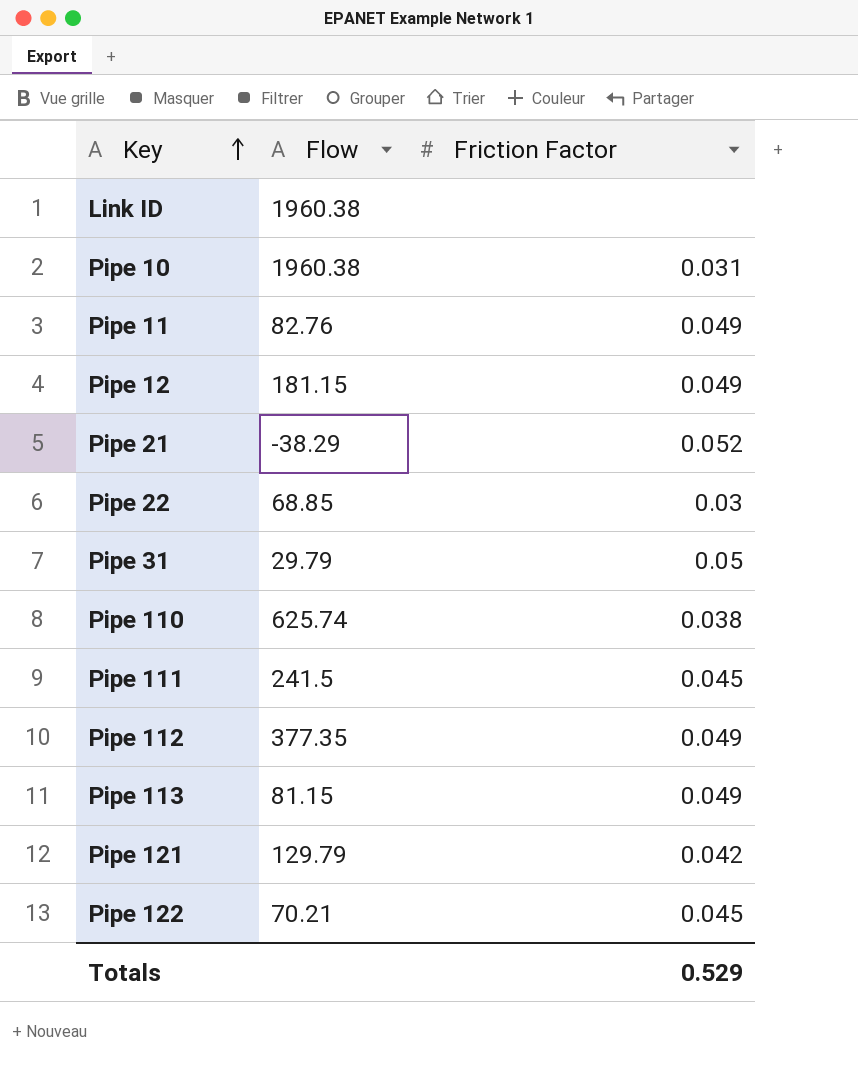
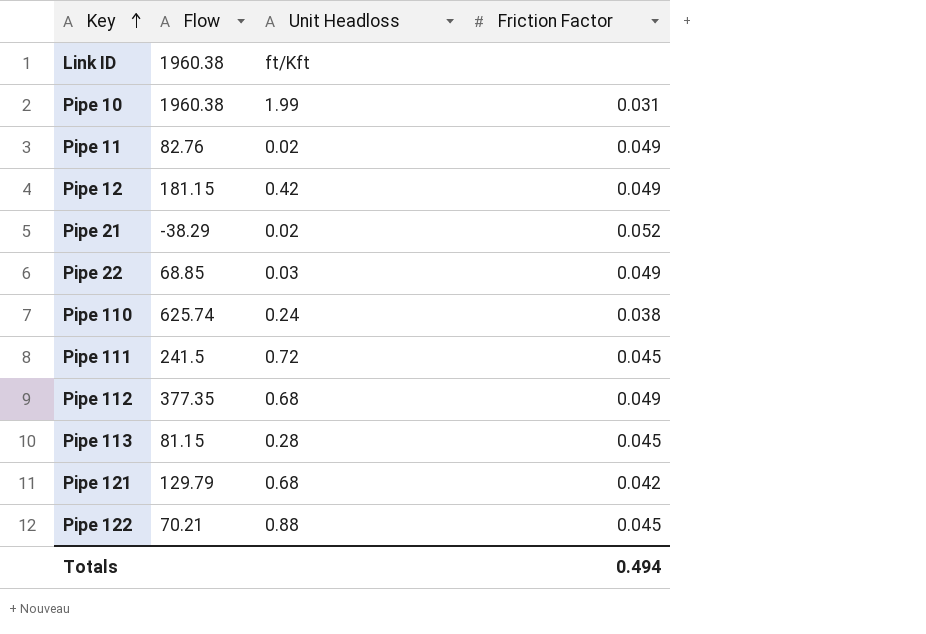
column Unit Headloss | position: none -> 3
row Pipe 31: 29.79 | 0.05 -> none
Pipe 22 | Friction Factor: 0.03 -> 0.049
Pipe 113 | Friction Factor: 0.049 -> 0.045
Totals | Friction Factor: 0.529 -> 0.494

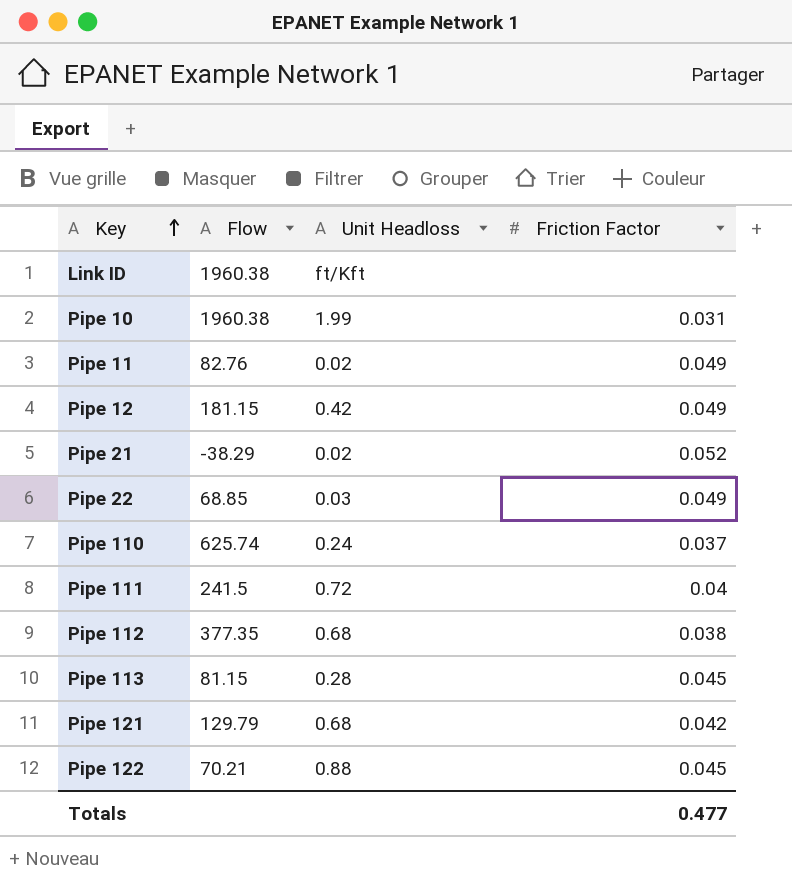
Pipe 110 | Friction Factor: 0.038 -> 0.037
Pipe 111 | Friction Factor: 0.045 -> 0.04
Pipe 112 | Friction Factor: 0.049 -> 0.038
Totals | Friction Factor: 0.494 -> 0.477

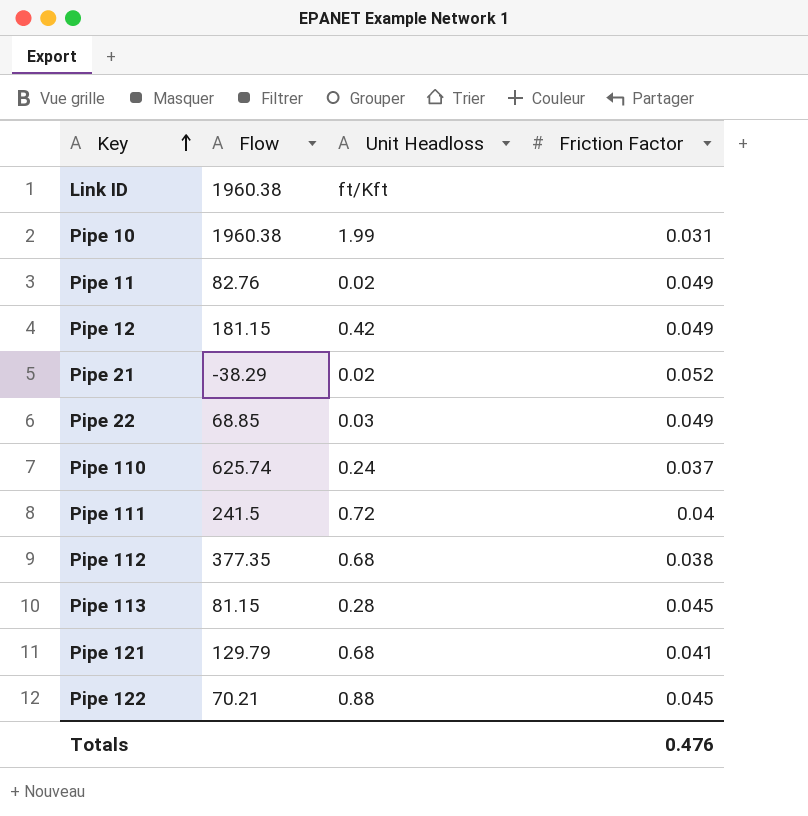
Pipe 121 | Friction Factor: 0.042 -> 0.041
Totals | Friction Factor: 0.477 -> 0.476

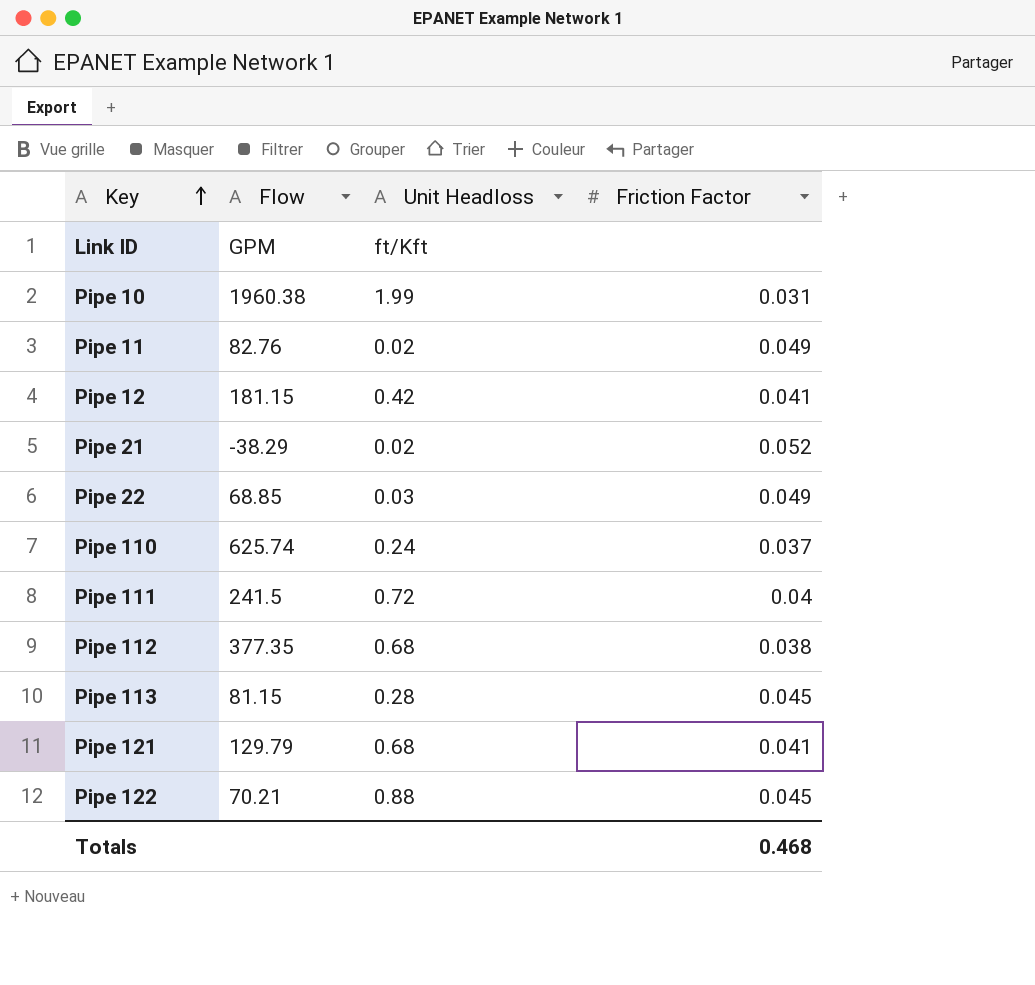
Link ID | Flow: 1960.38 -> GPM
Pipe 12 | Friction Factor: 0.049 -> 0.041
Totals | Friction Factor: 0.476 -> 0.468

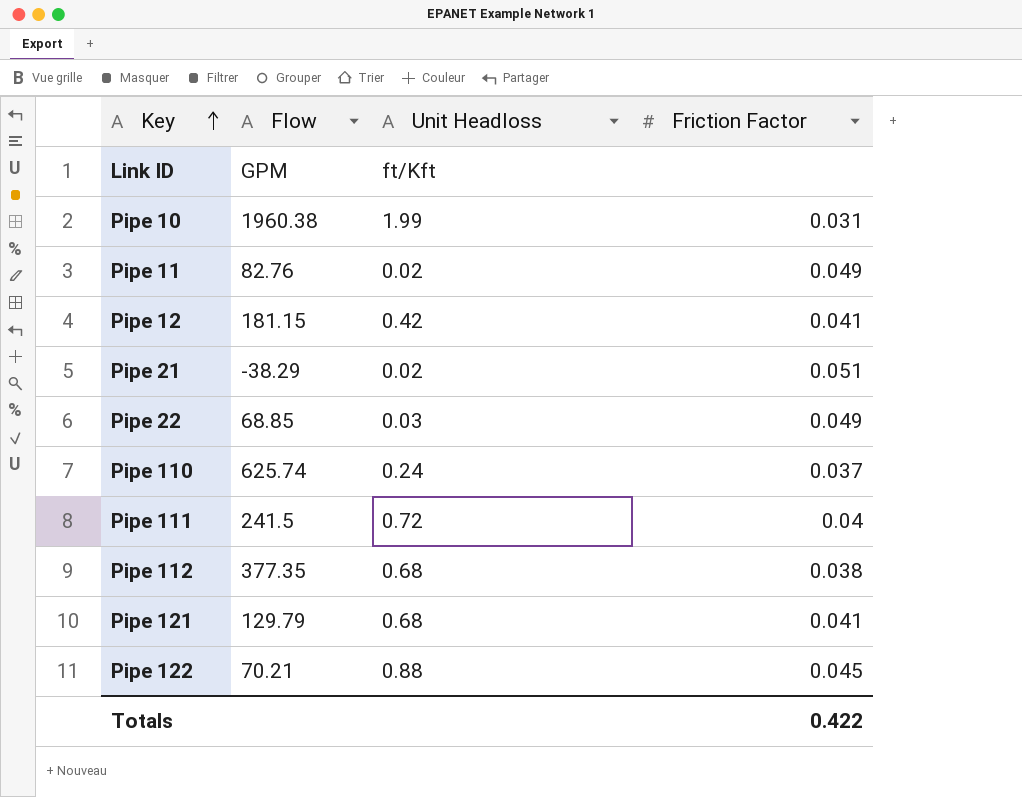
row Pipe 113: 81.15 | 0.28 | 0.045 -> none
Pipe 21 | Friction Factor: 0.052 -> 0.051
Totals | Friction Factor: 0.468 -> 0.422

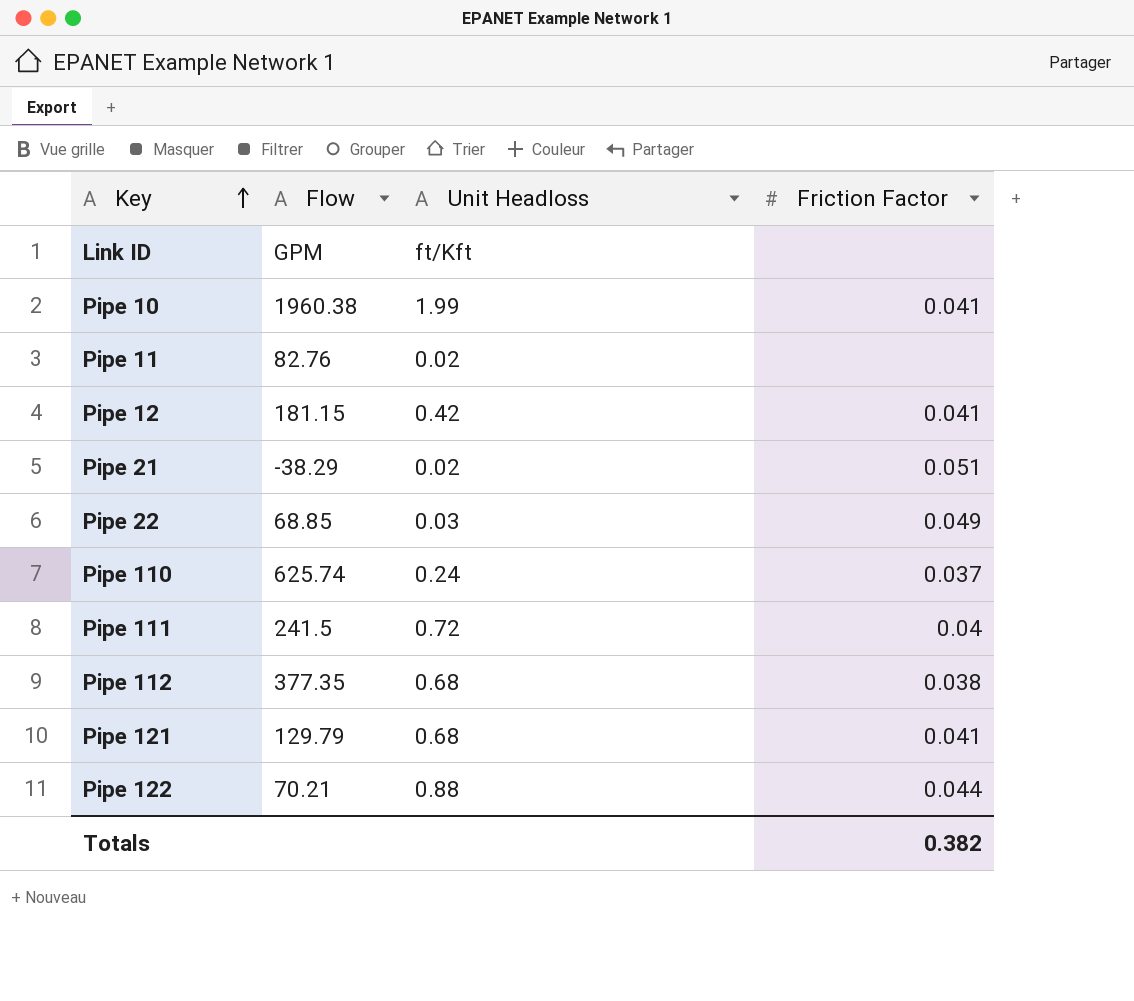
Pipe 10 | Friction Factor: 0.031 -> 0.041
Pipe 11 | Friction Factor: 0.049 -> none
Pipe 122 | Friction Factor: 0.045 -> 0.044
Totals | Friction Factor: 0.422 -> 0.382

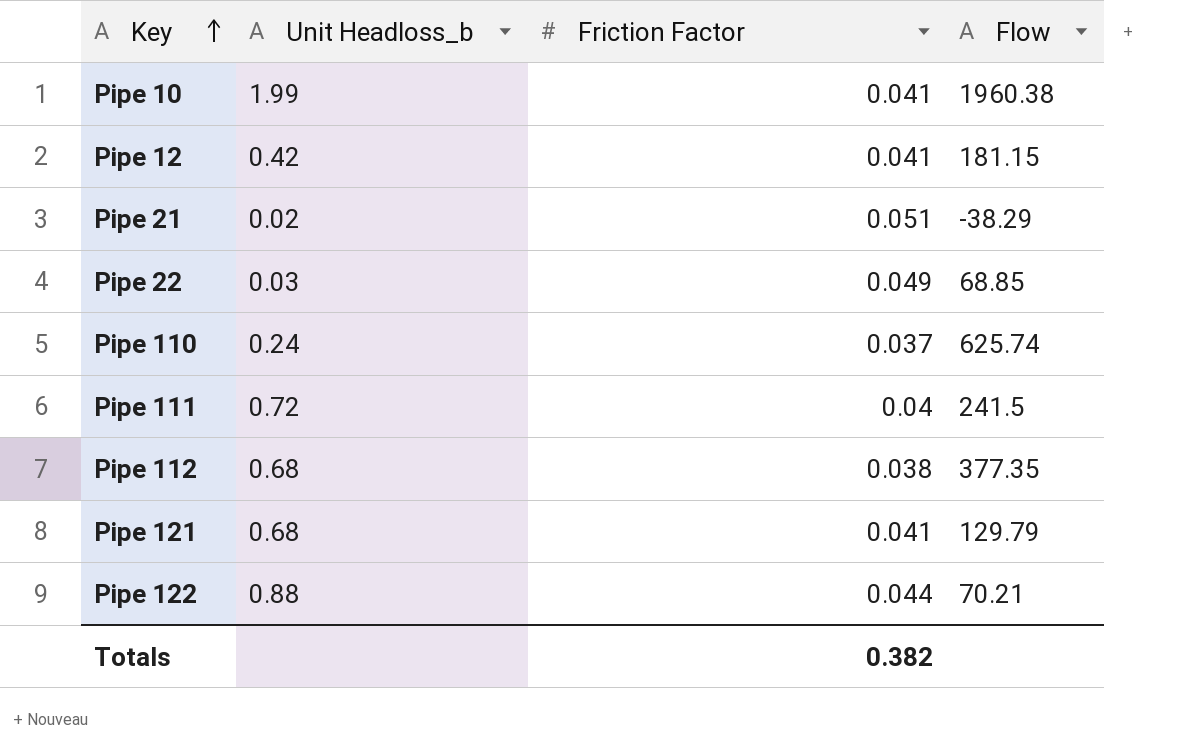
column name: Unit Headloss -> Unit Headloss_b
column Flow | position: 2 -> 4
row Link ID: GPM | ft/Kft | none -> none
row Pipe 11: 82.76 | 0.02 | none -> none

